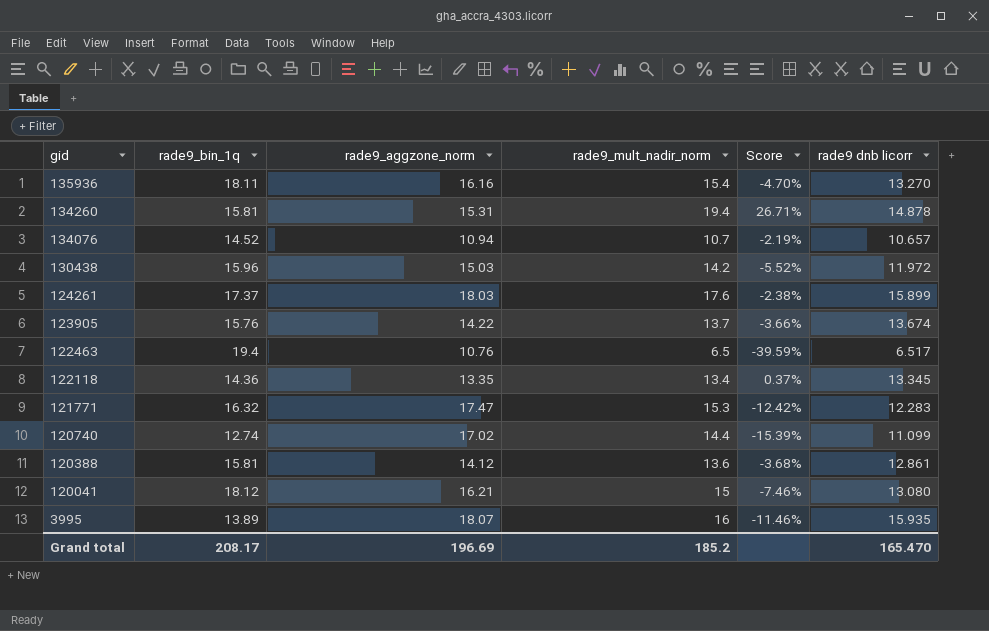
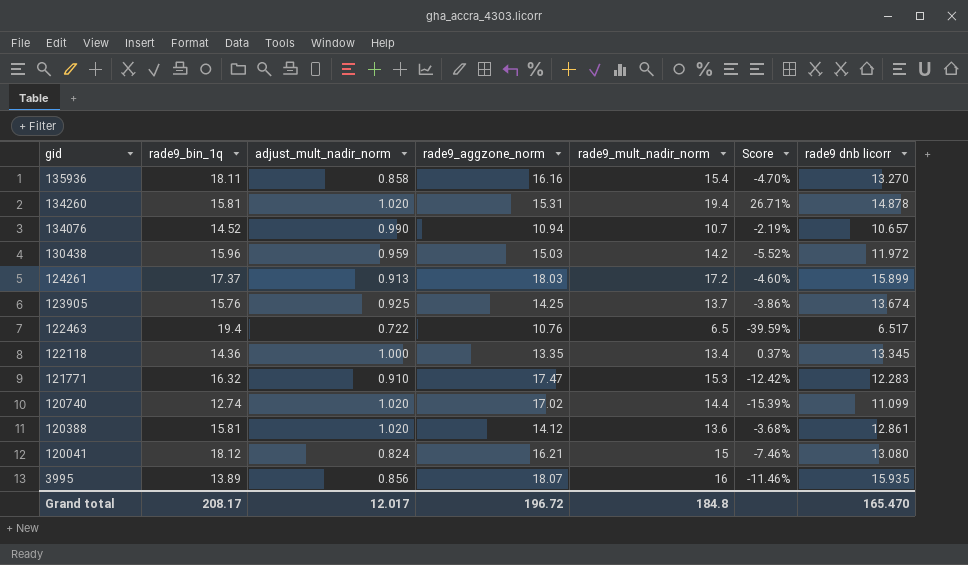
column adjust_mult_nadir_norm | position: none -> 3
124261 | rade9_mult_nadir_norm: 17.6 -> 17.2
124261 | Score: -2.38% -> -4.60%
123905 | rade9_aggzone_norm: 14.22 -> 14.25
123905 | Score: -3.66% -> -3.86%
Grand total | rade9_aggzone_norm: 196.69 -> 196.72
Grand total | rade9_mult_nadir_norm: 185.2 -> 184.8

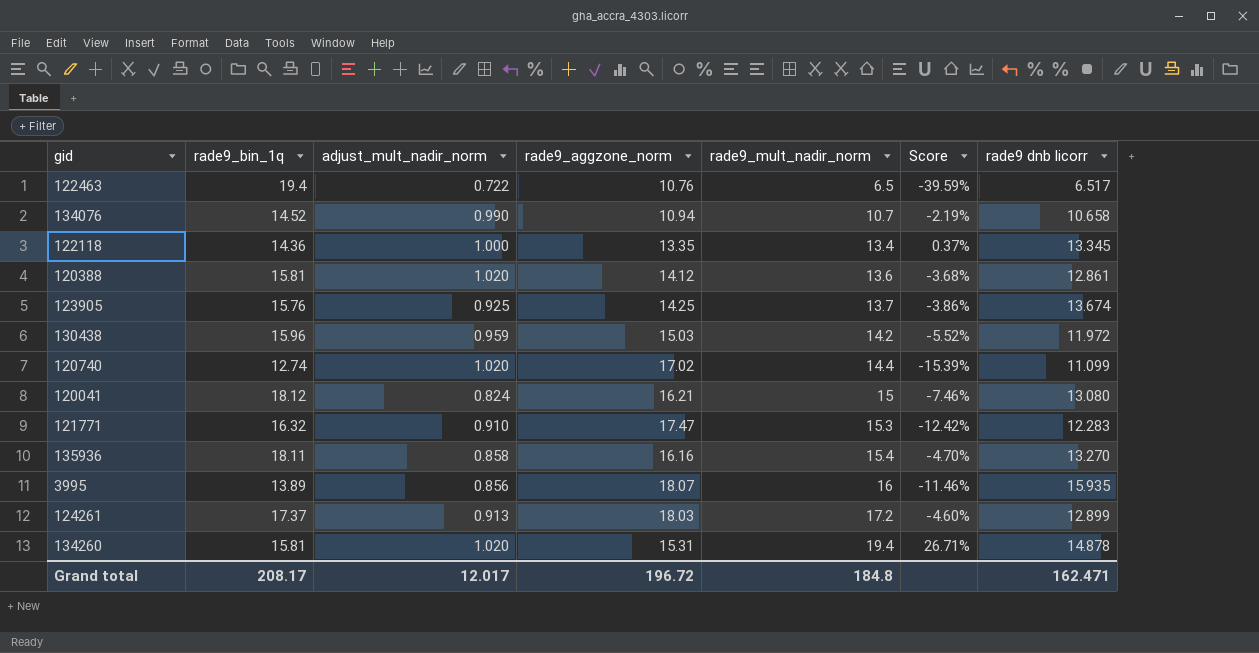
row order: gid descending -> rade9_mult_nadir_norm ascending
134076 | rade9 dnb licorr: 10.657 -> 10.658
124261 | rade9 dnb licorr: 15.899 -> 12.899
Grand total | rade9 dnb licorr: 165.470 -> 162.471

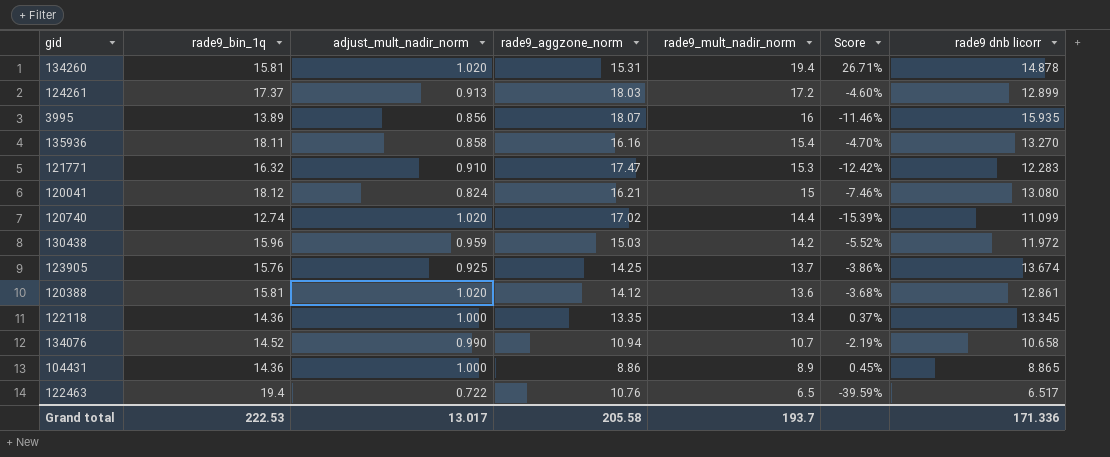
row order: rade9_mult_nadir_norm ascending -> rade9_mult_nadir_norm descending
row 104431: none -> 14.36 | 1.000 | 8.86 | 8.9 | 0.45% | 8.865
Grand total | rade9_bin_1q: 208.17 -> 222.53
Grand total | adjust_mult_nadir_norm: 12.017 -> 13.017
Grand total | rade9_aggzone_norm: 196.72 -> 205.58
Grand total | rade9_mult_nadir_norm: 184.8 -> 193.7
Grand total | rade9 dnb licorr: 162.471 -> 171.336

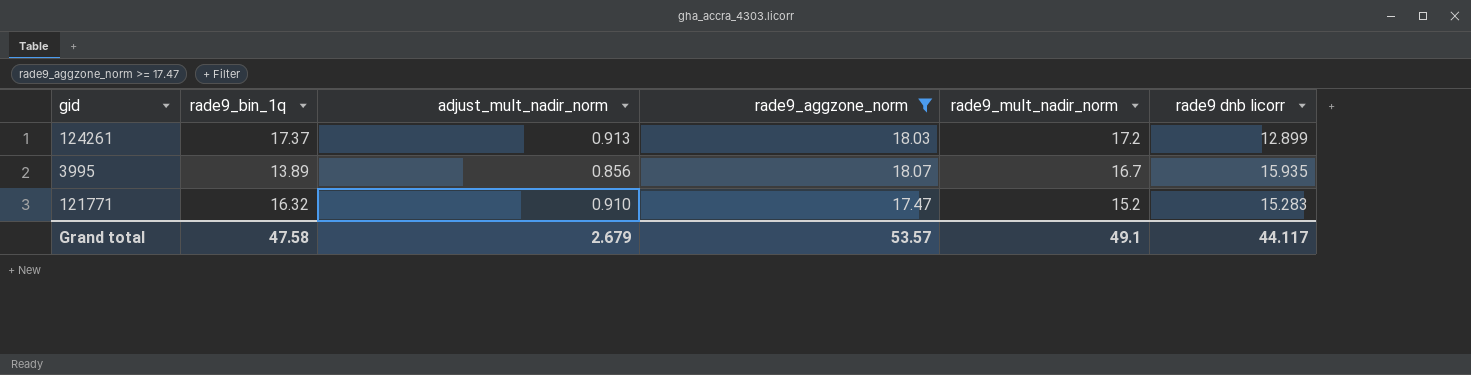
filter: none -> rade9_aggzone_norm >= 17.47
column Score | formula: ([rade9_mult_nadir_norm] - [rade9_aggzone_norm]) / [rade9_aggzone_norm] -> none
3995 | rade9_mult_nadir_norm: 16 -> 16.7
121771 | rade9_mult_nadir_norm: 15.3 -> 15.2
121771 | rade9 dnb licorr: 12.283 -> 15.283
Grand total | rade9_bin_1q: 222.53 -> 47.58
Grand total | adjust_mult_nadir_norm: 13.017 -> 2.679
Grand total | rade9_aggzone_norm: 205.58 -> 53.57
Grand total | rade9_mult_nadir_norm: 193.7 -> 49.1
Grand total | rade9 dnb licorr: 171.336 -> 44.117

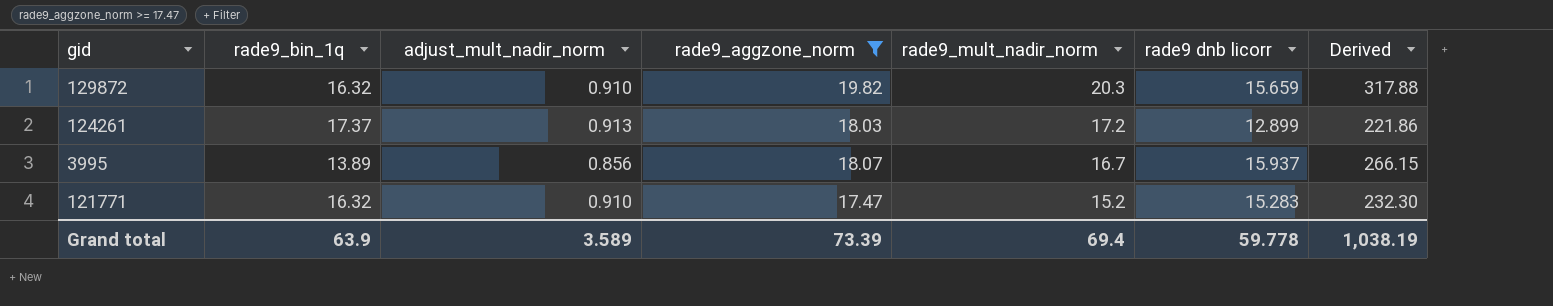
column Derived | formula: none -> [rade9_mult_nadir_norm] * [rade9 dnb licorr]
row 129872: none -> 16.32 | 0.910 | 19.82 | 20.3 | 15.659 | 317.88
3995 | rade9 dnb licorr: 15.935 -> 15.937
Grand total | rade9_bin_1q: 47.58 -> 63.9
Grand total | adjust_mult_nadir_norm: 2.679 -> 3.589
Grand total | rade9_aggzone_norm: 53.57 -> 73.39
Grand total | rade9_mult_nadir_norm: 49.1 -> 69.4
Grand total | rade9 dnb licorr: 44.117 -> 59.778

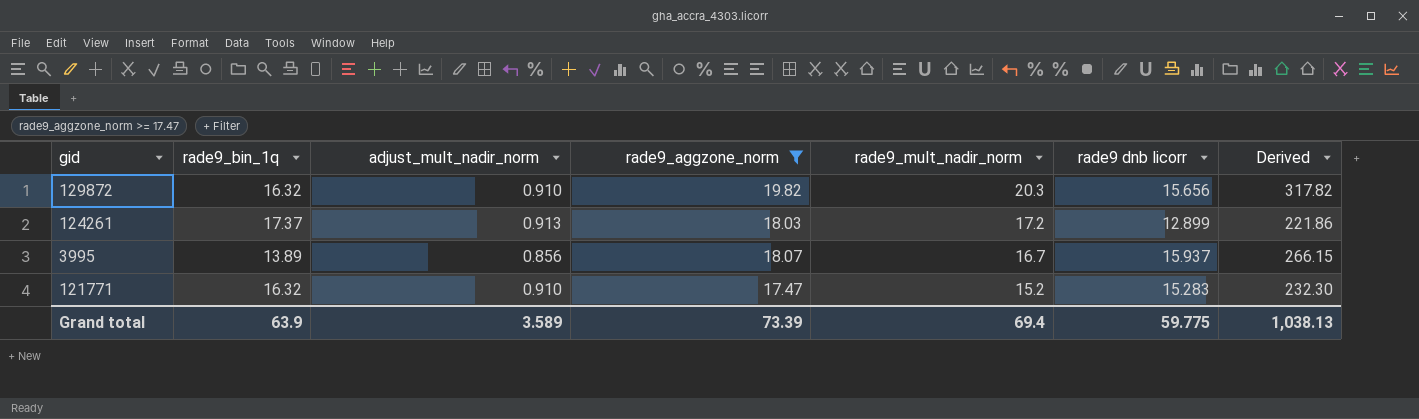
129872 | rade9 dnb licorr: 15.659 -> 15.656
129872 | Derived: 317.88 -> 317.82
Grand total | rade9 dnb licorr: 59.778 -> 59.775
Grand total | Derived: 1,038.19 -> 1,038.13

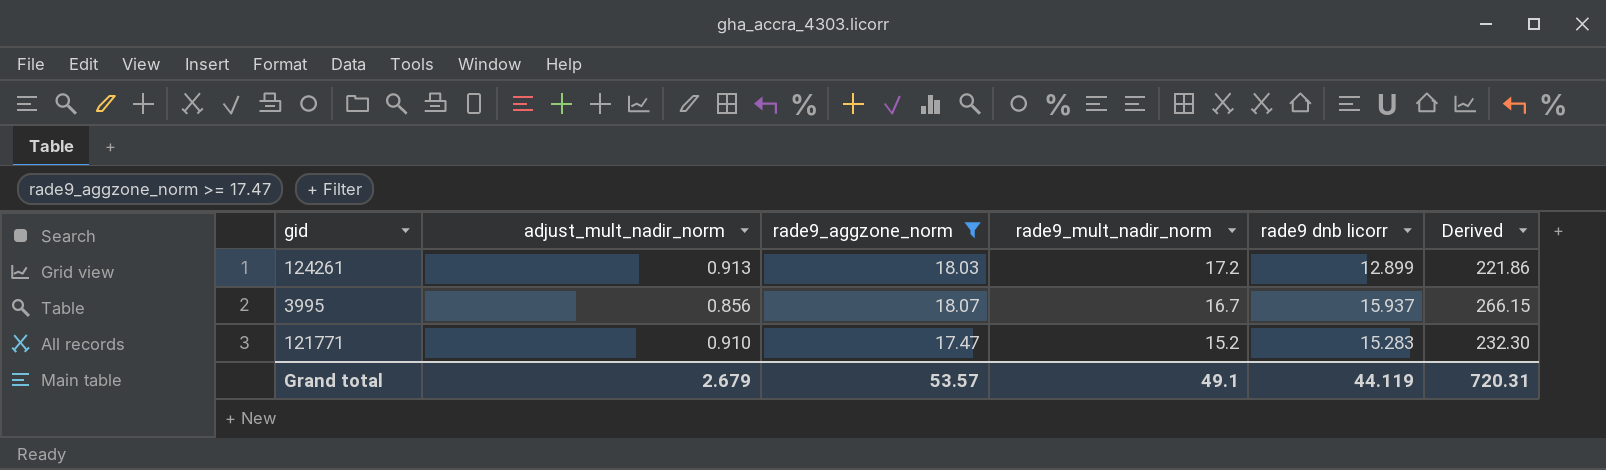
column rade9_bin_1q | position: 2 -> none
row 129872: 16.32 | 0.910 | 19.82 | 20.3 | 15.656 | 317.82 -> none
Grand total | adjust_mult_nadir_norm: 3.589 -> 2.679
Grand total | rade9_aggzone_norm: 73.39 -> 53.57
Grand total | rade9_mult_nadir_norm: 69.4 -> 49.1
Grand total | rade9 dnb licorr: 59.775 -> 44.119
Grand total | Derived: 1,038.13 -> 720.31

